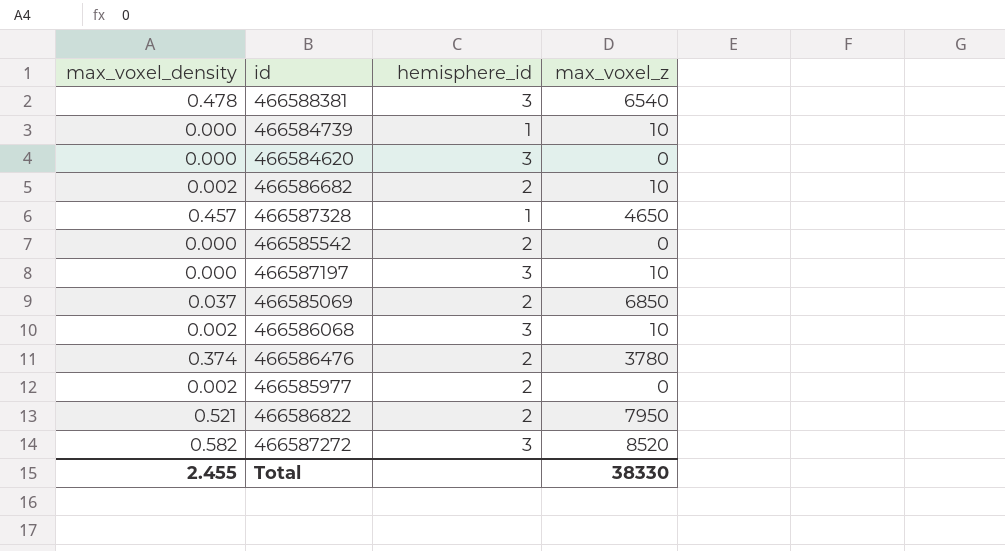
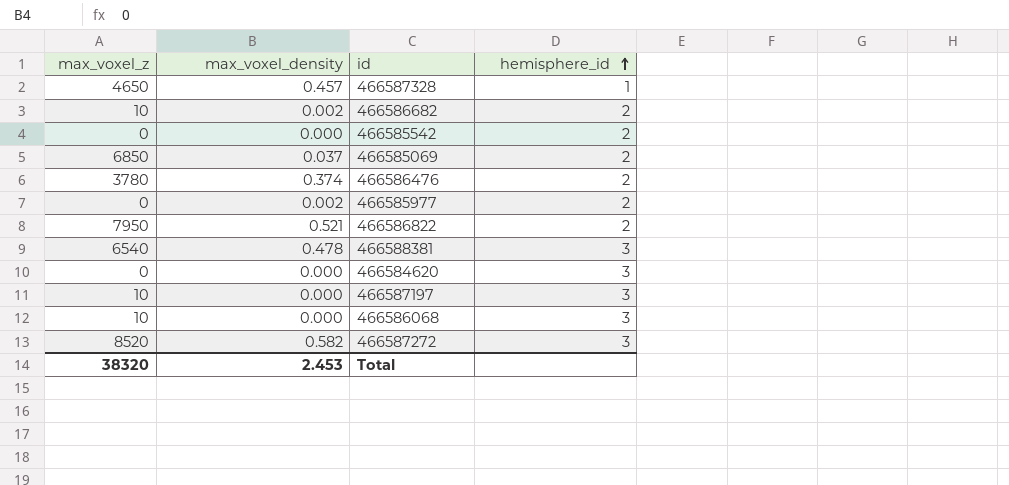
row order: none -> hemisphere_id ascending
column max_voxel_z | position: 4 -> 1
row 466584739: 0.000 | 1 | 10 -> none
466586068 | max_voxel_density: 0.002 -> 0.000
Total | max_voxel_z: 38330 -> 38320
Total | max_voxel_density: 2.455 -> 2.453

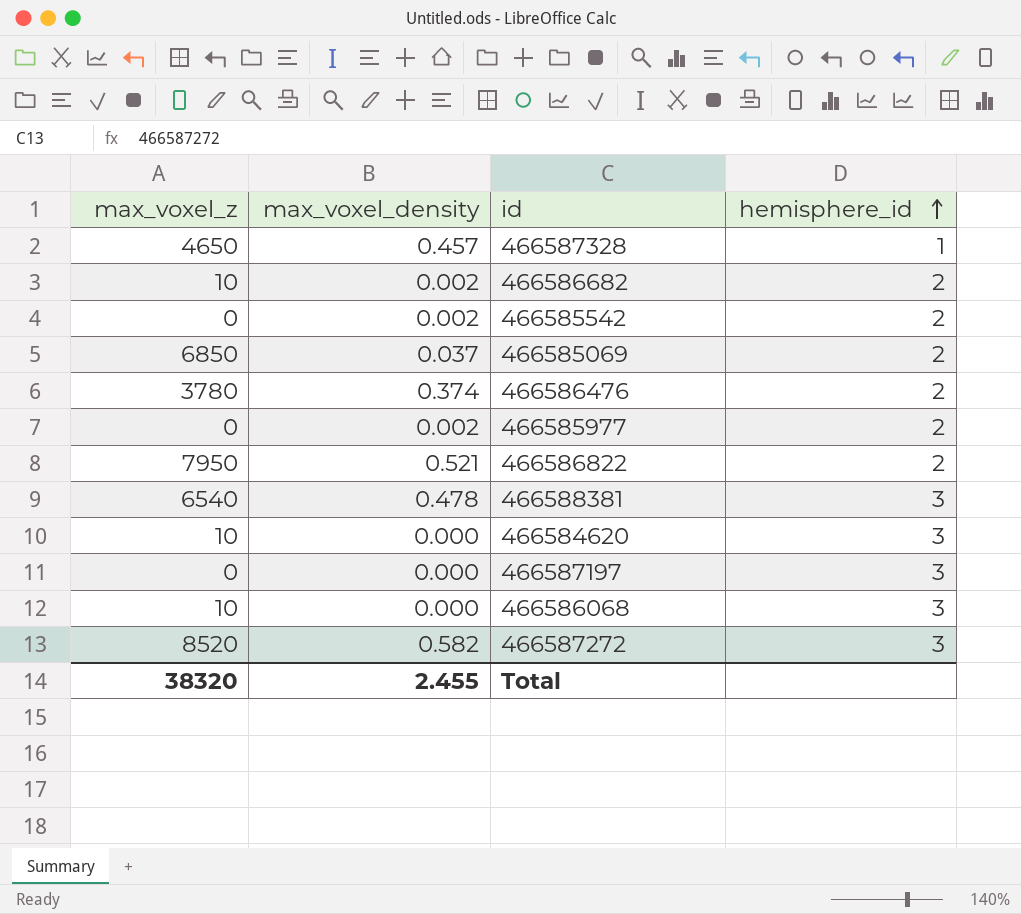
466585542 | max_voxel_density: 0.000 -> 0.002
466584620 | max_voxel_z: 0 -> 10
466587197 | max_voxel_z: 10 -> 0
Total | max_voxel_density: 2.453 -> 2.455

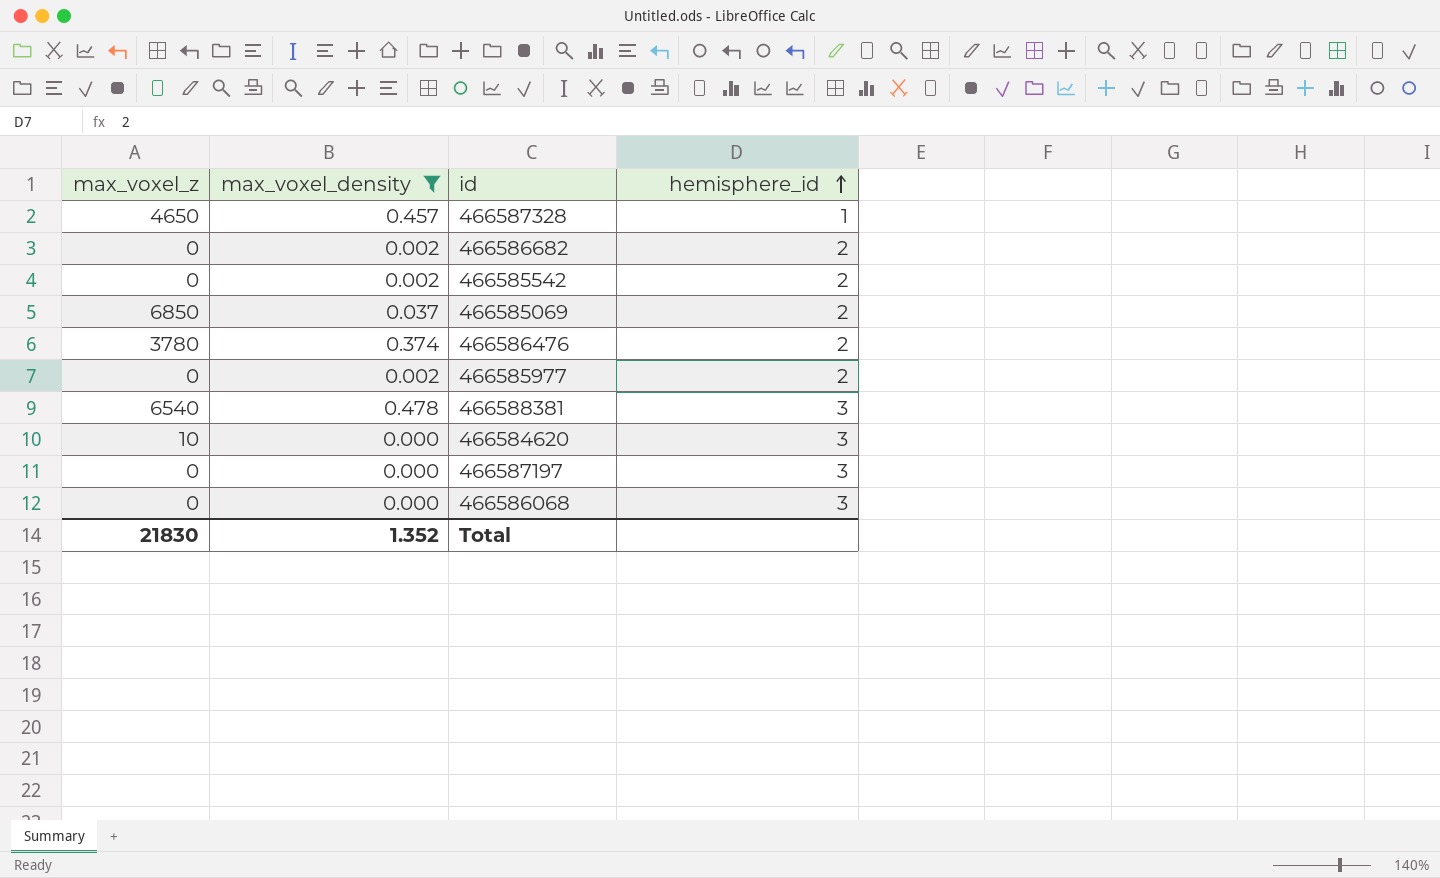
filter: none -> max_voxel_density <= 0.478
466586682 | max_voxel_z: 10 -> 0
466586068 | max_voxel_z: 10 -> 0
Total | max_voxel_z: 38320 -> 21830
Total | max_voxel_density: 2.455 -> 1.352

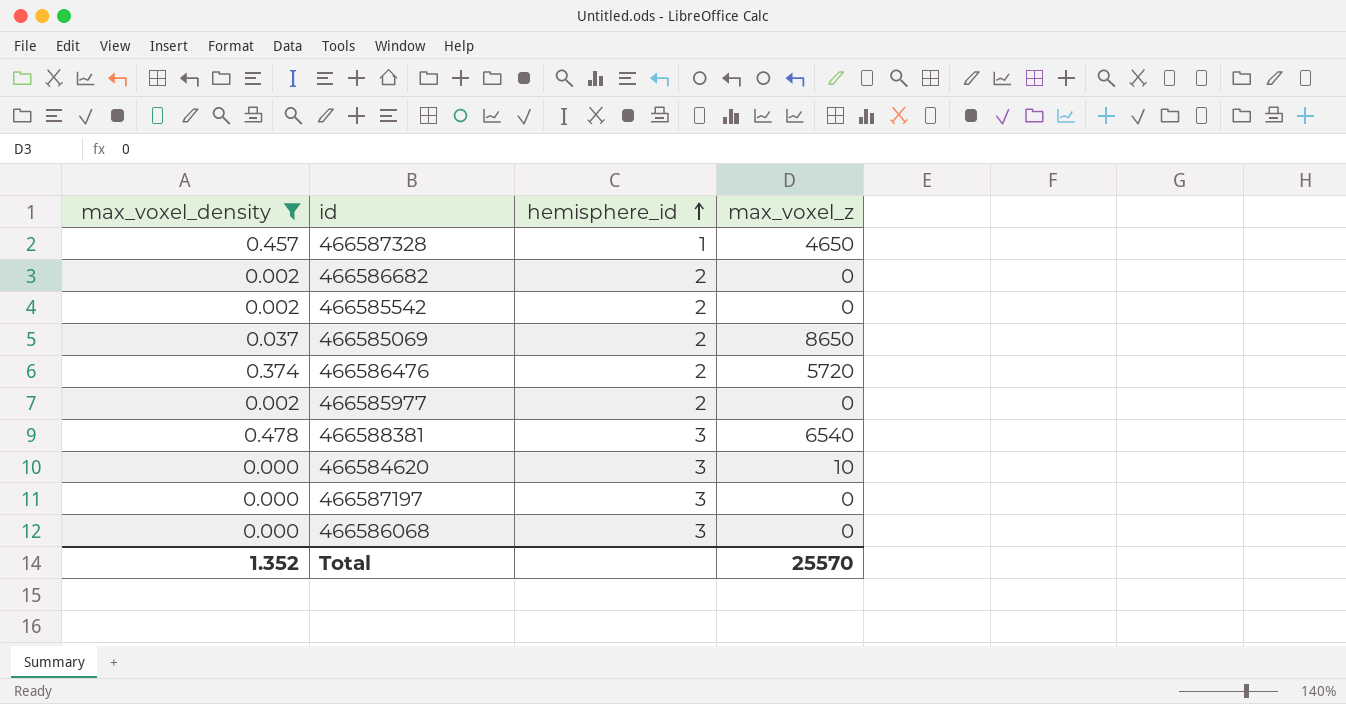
column max_voxel_z | position: 1 -> 4
466585069 | max_voxel_z: 6850 -> 8650
466586476 | max_voxel_z: 3780 -> 5720
Total | max_voxel_z: 21830 -> 25570

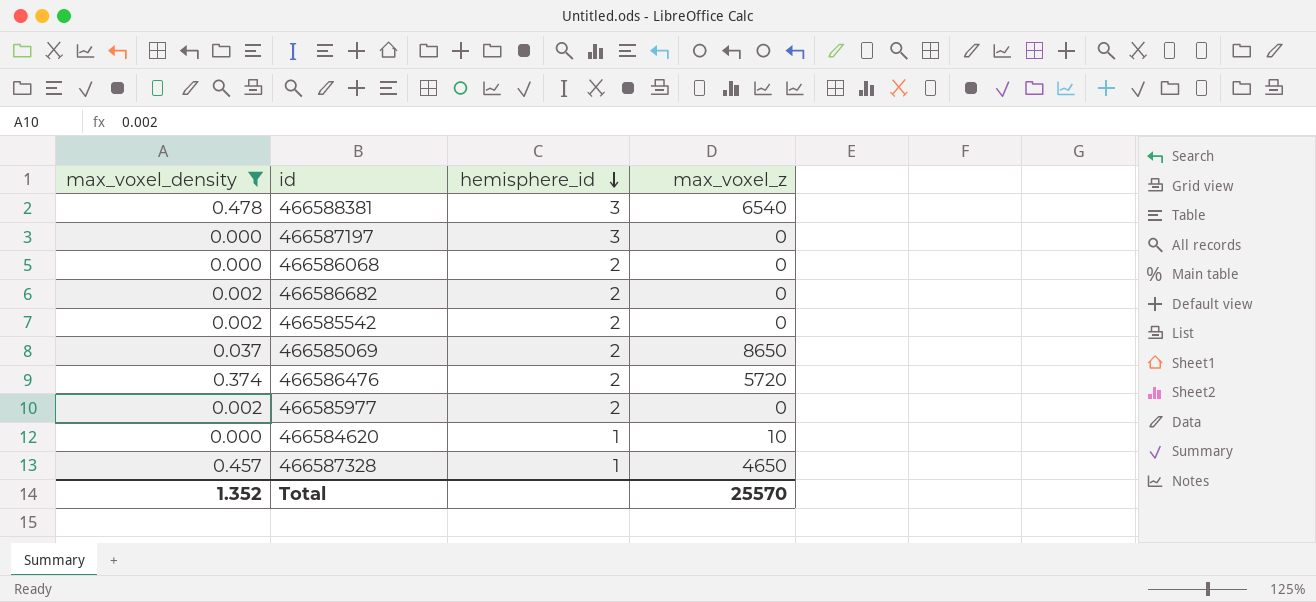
row order: hemisphere_id ascending -> hemisphere_id descending
466586068 | hemisphere_id: 3 -> 2
466584620 | hemisphere_id: 3 -> 1

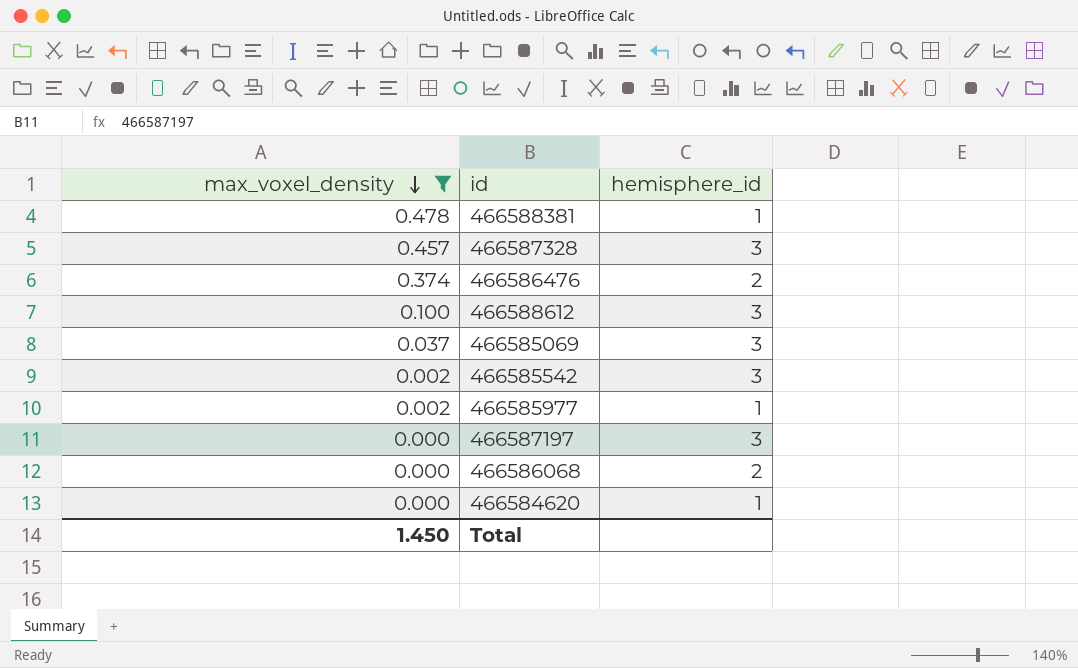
row order: hemisphere_id descending -> max_voxel_density descending
column max_voxel_z | position: 4 -> none
row 466586682: 0.002 | 2 | 0 -> none
466588381 | hemisphere_id: 3 -> 1
466587328 | hemisphere_id: 1 -> 3
row 466588612: none -> 0.100 | 3
466585069 | hemisphere_id: 2 -> 3
466585542 | hemisphere_id: 2 -> 3
466585977 | hemisphere_id: 2 -> 1
Total | max_voxel_density: 1.352 -> 1.450

